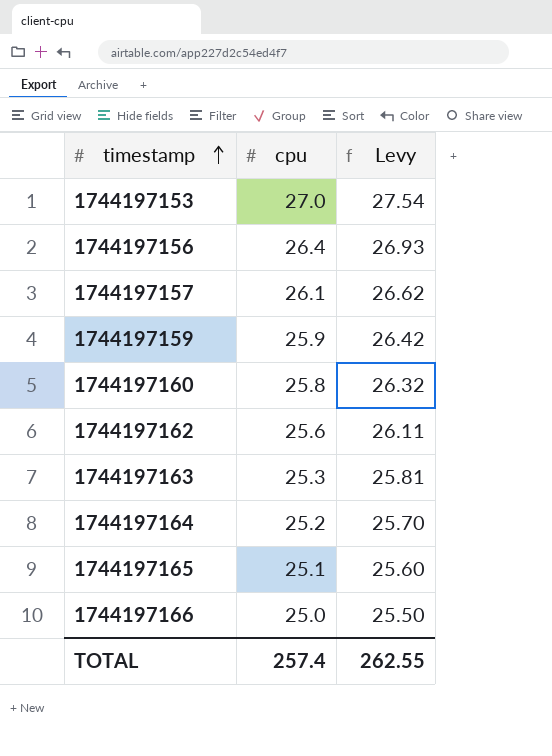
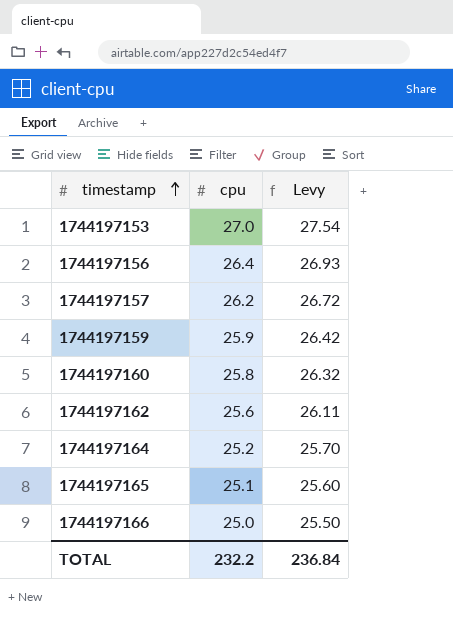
row 1744197163: 25.3 | 25.81 -> none
1744197157 | cpu: 26.1 -> 26.2
1744197157 | Levy: 26.62 -> 26.72
TOTAL | cpu: 257.4 -> 232.2
TOTAL | Levy: 262.55 -> 236.84

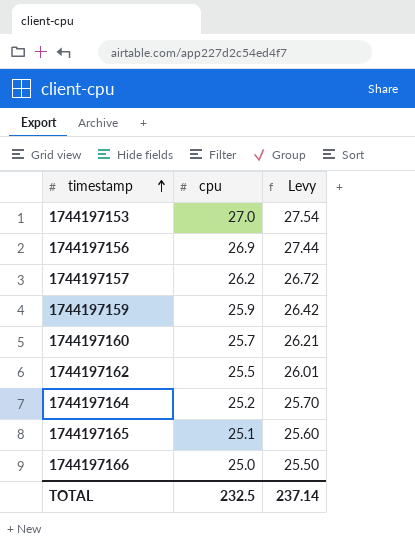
1744197156 | cpu: 26.4 -> 26.9
1744197156 | Levy: 26.93 -> 27.44
1744197160 | cpu: 25.8 -> 25.7
1744197160 | Levy: 26.32 -> 26.21
1744197162 | cpu: 25.6 -> 25.5
1744197162 | Levy: 26.11 -> 26.01
TOTAL | cpu: 232.2 -> 232.5
TOTAL | Levy: 236.84 -> 237.14

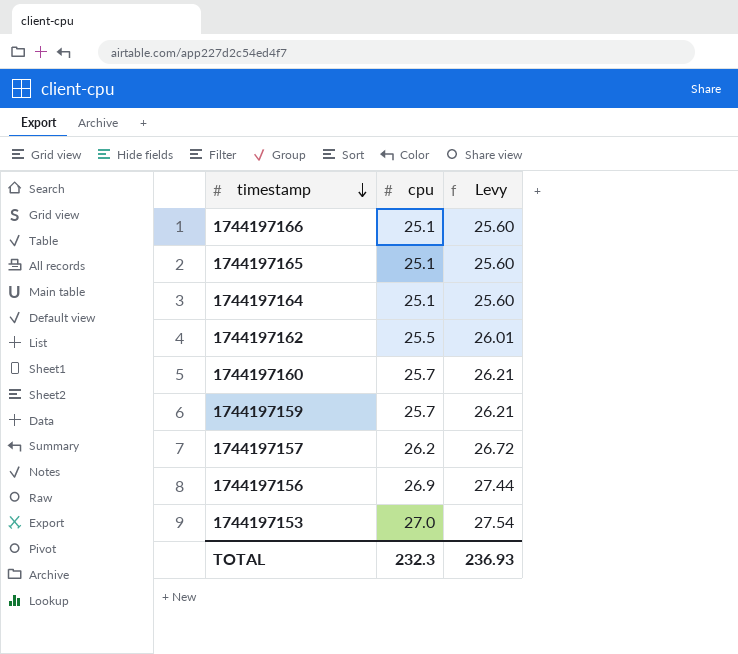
row order: timestamp ascending -> timestamp descending
1744197166 | cpu: 25.0 -> 25.1
1744197166 | Levy: 25.50 -> 25.60
1744197164 | cpu: 25.2 -> 25.1
1744197164 | Levy: 25.70 -> 25.60
1744197159 | cpu: 25.9 -> 25.7
1744197159 | Levy: 26.42 -> 26.21
TOTAL | cpu: 232.5 -> 232.3
TOTAL | Levy: 237.14 -> 236.93

